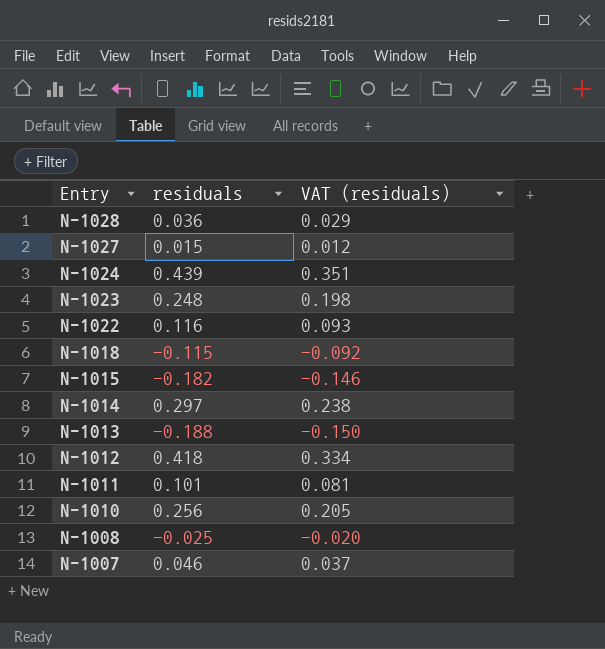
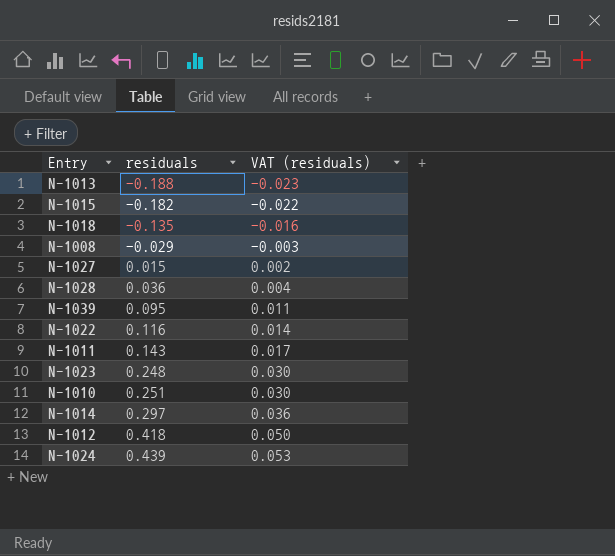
row order: Entry descending -> residuals ascending
column VAT (residuals) | formula: [residuals] * 0.8 -> [residuals] * 0.12
row N-1007: 0.046 | 0.037 -> none
N-1018 | residuals: -0.115 -> -0.135
N-1008 | residuals: -0.025 -> -0.029
row N-1039: none -> 0.095 | 0.011
N-1011 | residuals: 0.101 -> 0.143
N-1010 | residuals: 0.256 -> 0.251

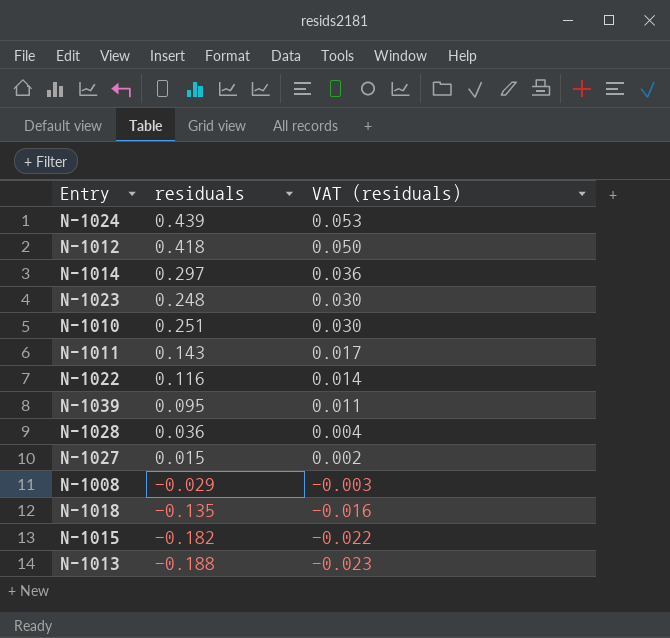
row order: residuals ascending -> VAT (residuals) descending

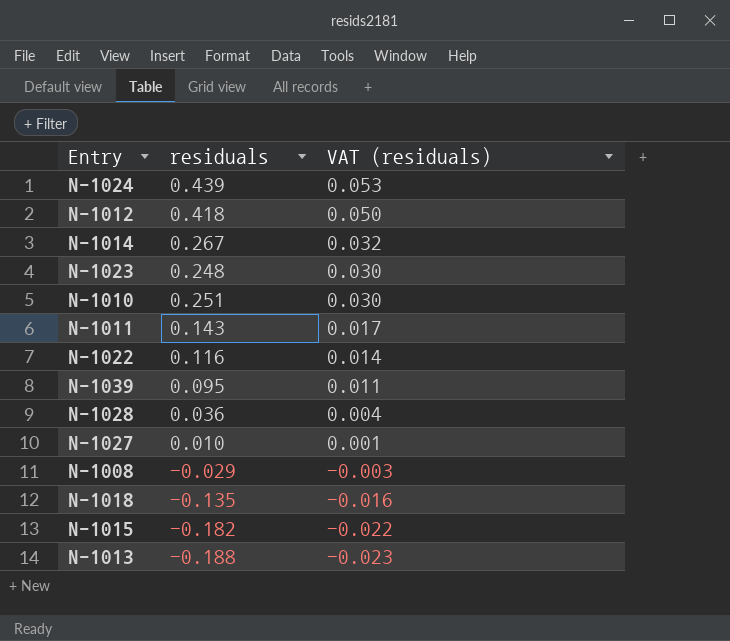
N-1014 | residuals: 0.297 -> 0.267
N-1014 | VAT (residuals): 0.036 -> 0.032
N-1027 | residuals: 0.015 -> 0.010
N-1027 | VAT (residuals): 0.002 -> 0.001

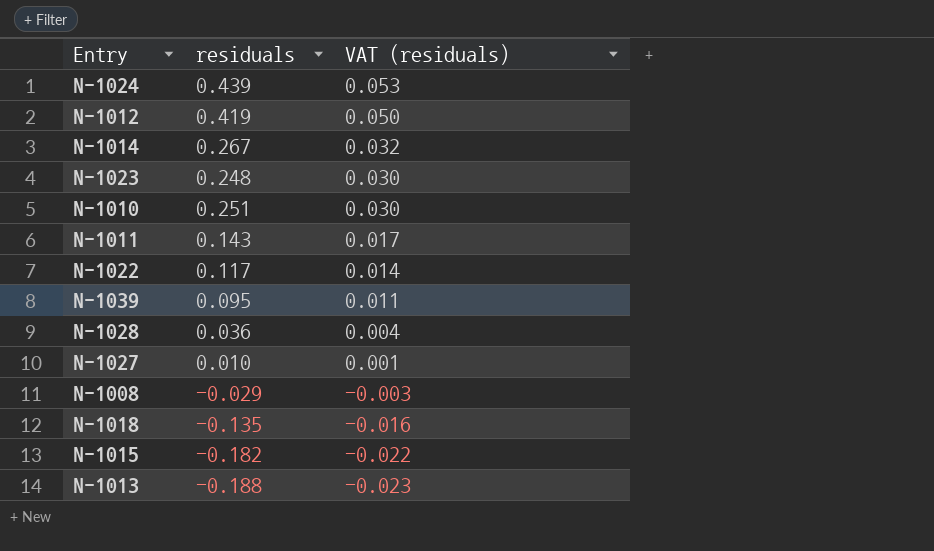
N-1012 | residuals: 0.418 -> 0.419
N-1022 | residuals: 0.116 -> 0.117

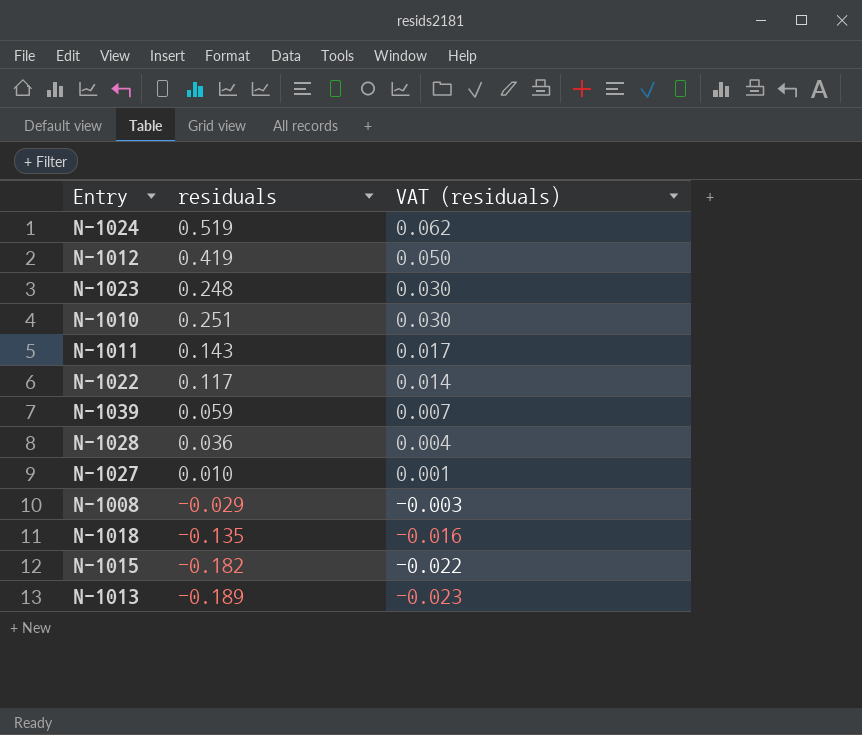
row N-1014: 0.267 | 0.032 -> none
N-1024 | residuals: 0.439 -> 0.519
N-1024 | VAT (residuals): 0.053 -> 0.062
N-1039 | residuals: 0.095 -> 0.059
N-1039 | VAT (residuals): 0.011 -> 0.007
N-1013 | residuals: -0.188 -> -0.189

